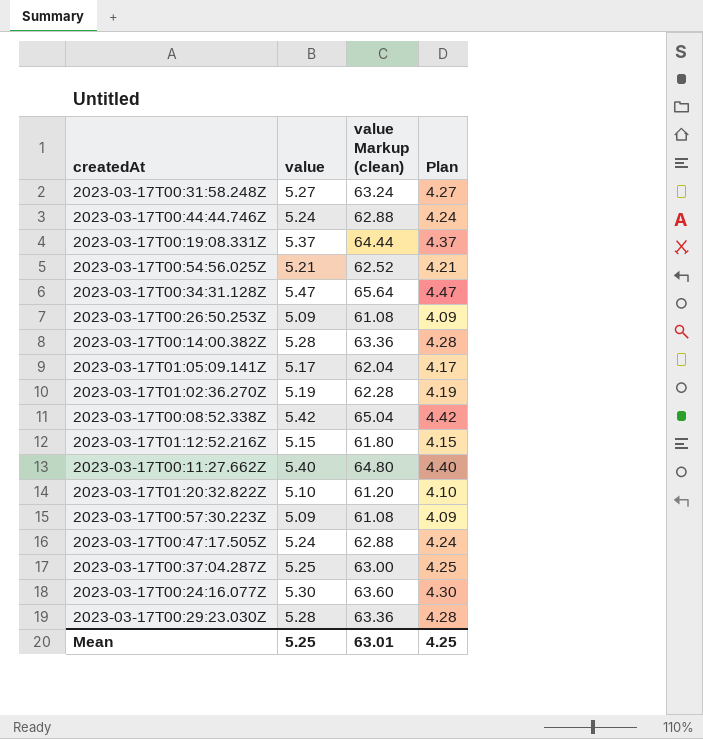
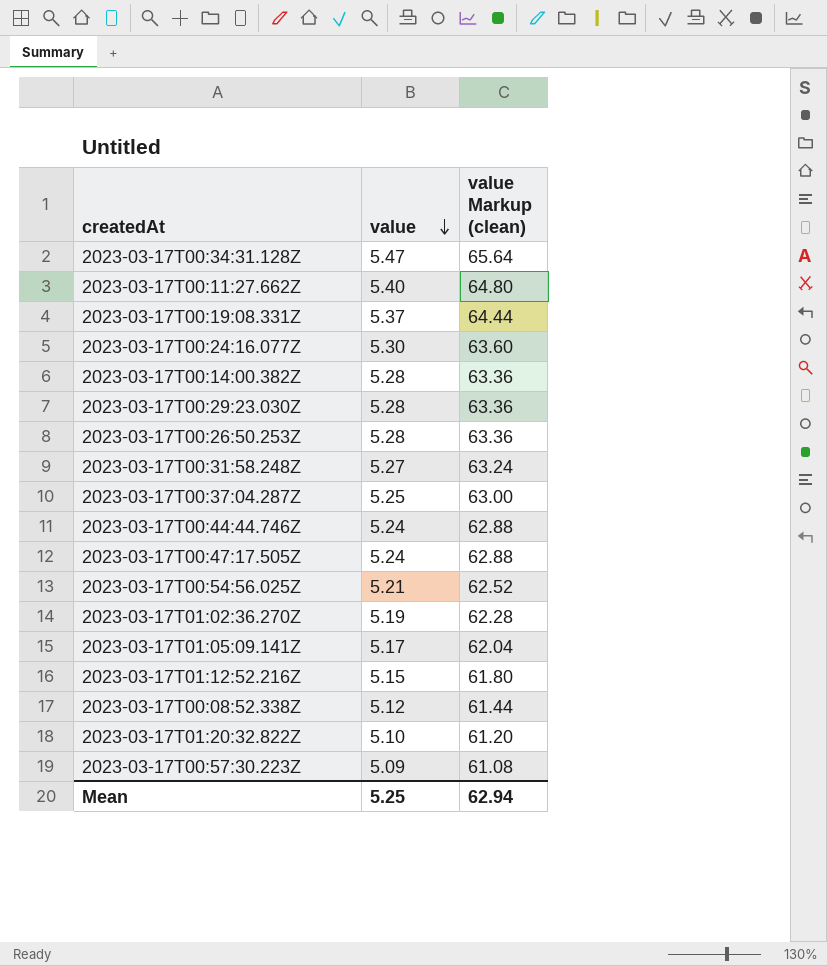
row order: none -> value descending
column Plan | formula: [value] - 1 -> none
2023-03-17T00:26:50.253Z | value: 5.09 -> 5.28
2023-03-17T00:26:50.253Z | value Markup (clean): 61.08 -> 63.36
2023-03-17T00:08:52.338Z | value: 5.42 -> 5.12
2023-03-17T00:08:52.338Z | value Markup (clean): 65.04 -> 61.44
Mean | value Markup (clean): 63.01 -> 62.94

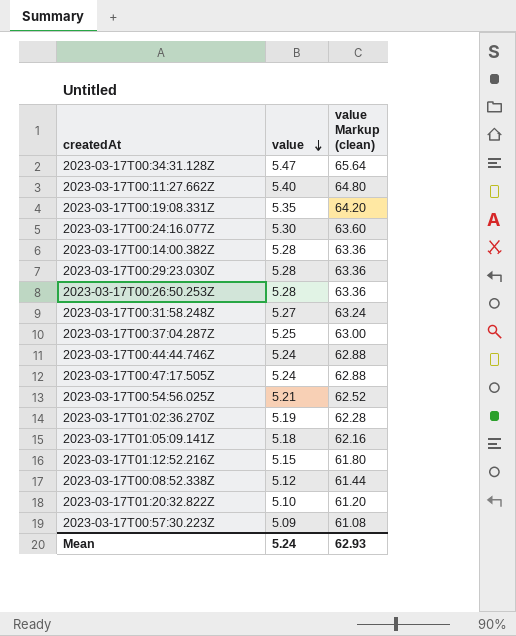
2023-03-17T00:19:08.331Z | value: 5.37 -> 5.35
2023-03-17T00:19:08.331Z | value Markup (clean): 64.44 -> 64.20
2023-03-17T01:05:09.141Z | value: 5.17 -> 5.18
2023-03-17T01:05:09.141Z | value Markup (clean): 62.04 -> 62.16
Mean | value: 5.25 -> 5.24
Mean | value Markup (clean): 62.94 -> 62.93

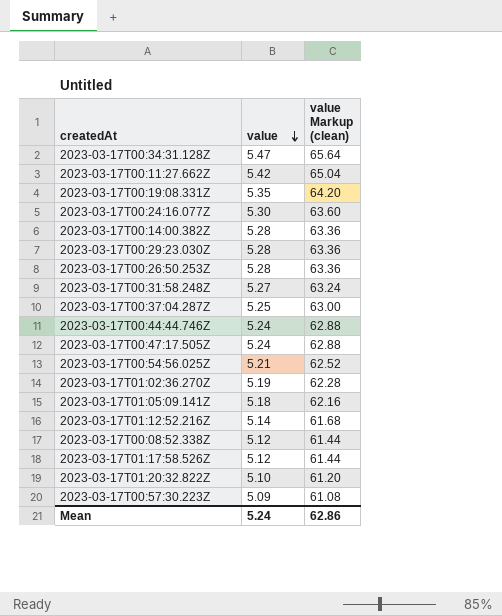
2023-03-17T00:11:27.662Z | value: 5.40 -> 5.42
2023-03-17T00:11:27.662Z | value Markup (clean): 64.80 -> 65.04
2023-03-17T01:12:52.216Z | value: 5.15 -> 5.14
2023-03-17T01:12:52.216Z | value Markup (clean): 61.80 -> 61.68
row 2023-03-17T01:17:58.526Z: none -> 5.12 | 61.44
Mean | value Markup (clean): 62.93 -> 62.86

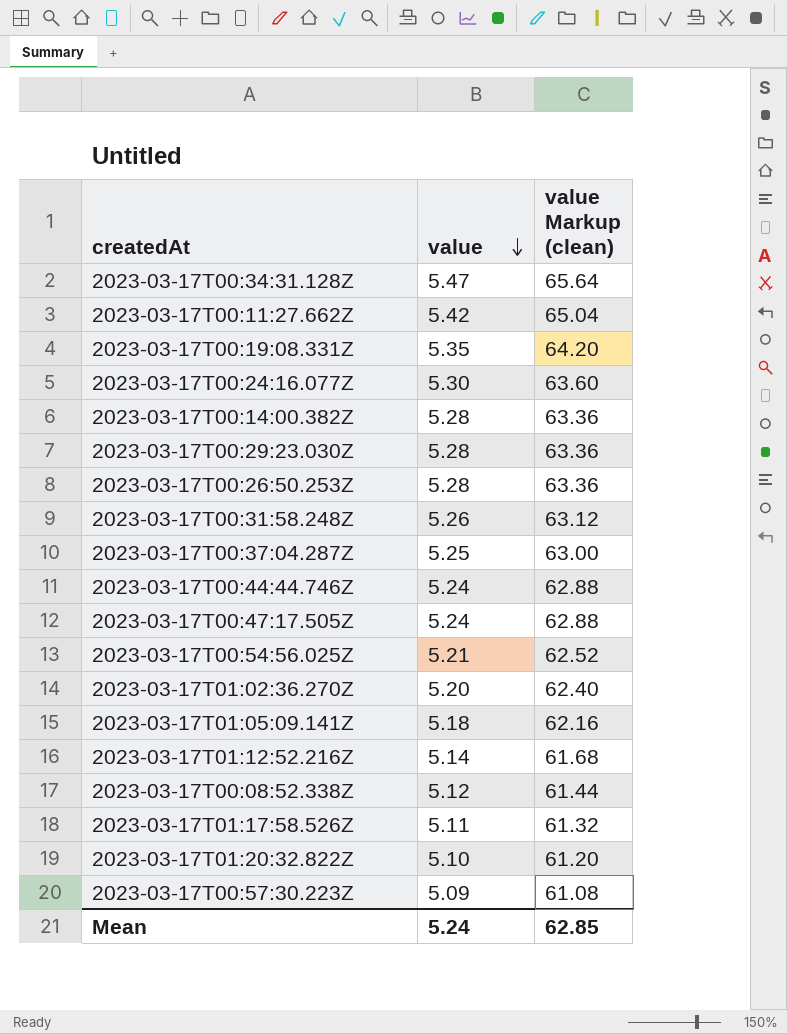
2023-03-17T00:31:58.248Z | value: 5.27 -> 5.26
2023-03-17T00:31:58.248Z | value Markup (clean): 63.24 -> 63.12
2023-03-17T01:02:36.270Z | value: 5.19 -> 5.20
2023-03-17T01:02:36.270Z | value Markup (clean): 62.28 -> 62.40
2023-03-17T01:17:58.526Z | value: 5.12 -> 5.11
2023-03-17T01:17:58.526Z | value Markup (clean): 61.44 -> 61.32
Mean | value Markup (clean): 62.86 -> 62.85

